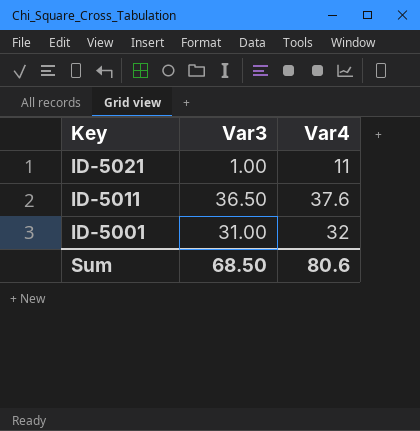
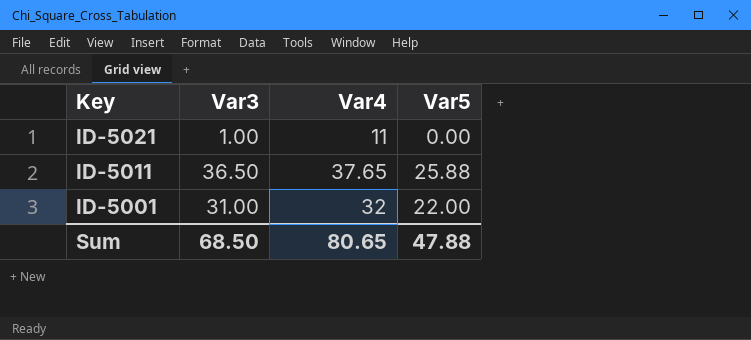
column Var5 | position: none -> 4
ID-5011 | Var4: 37.6 -> 37.65
Sum | Var4: 80.6 -> 80.65

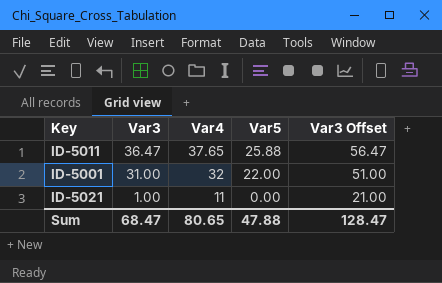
row order: Key descending -> Var3 descending
column Var3 Offset | formula: none -> [Var3] + 20
ID-5011 | Var3: 36.50 -> 36.47
Sum | Var3: 68.50 -> 68.47

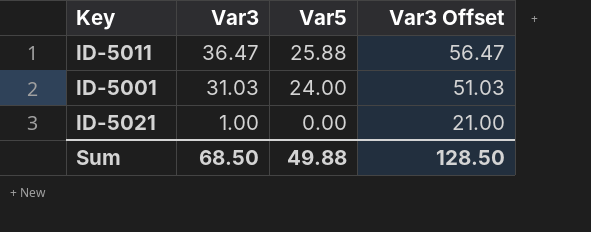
column Var4 | position: 3 -> none
ID-5001 | Var3: 31.00 -> 31.03
ID-5001 | Var5: 22.00 -> 24.00
ID-5001 | Var3 Offset: 51.00 -> 51.03
Sum | Var3: 68.47 -> 68.50
Sum | Var5: 47.88 -> 49.88
Sum | Var3 Offset: 128.47 -> 128.50

